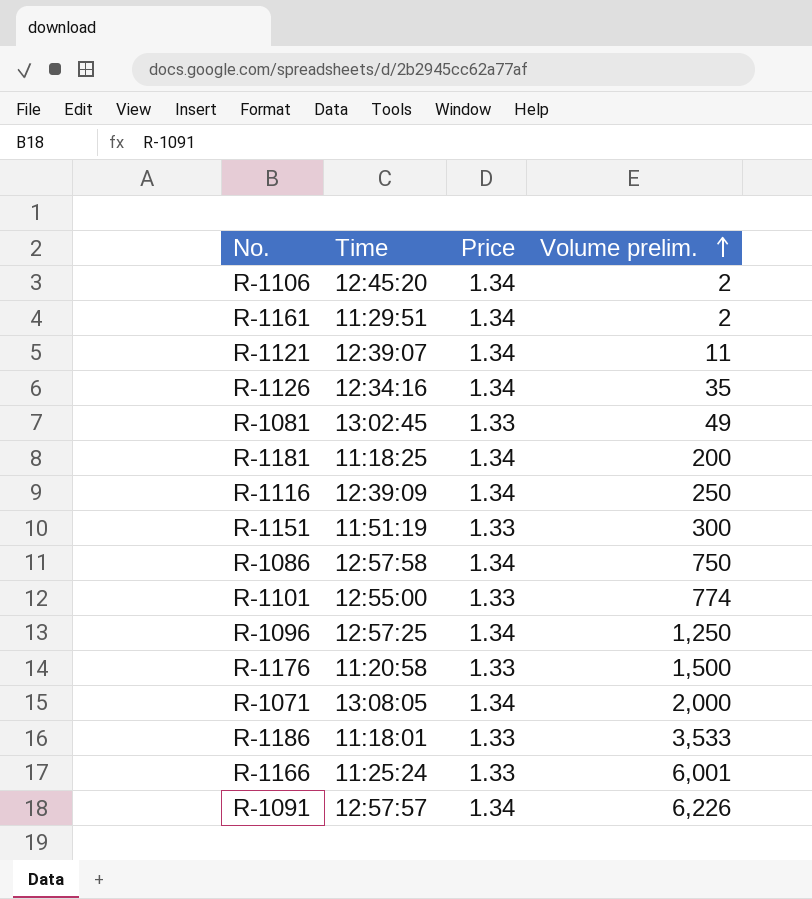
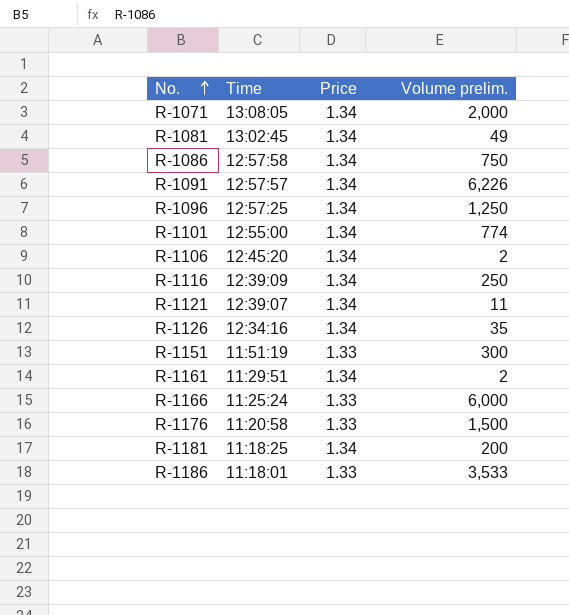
row order: Volume prelim. ascending -> No. ascending
R-1081 | Price: 1.33 -> 1.34
R-1101 | Price: 1.33 -> 1.34
R-1166 | Volume prelim.: 6,001 -> 6,000

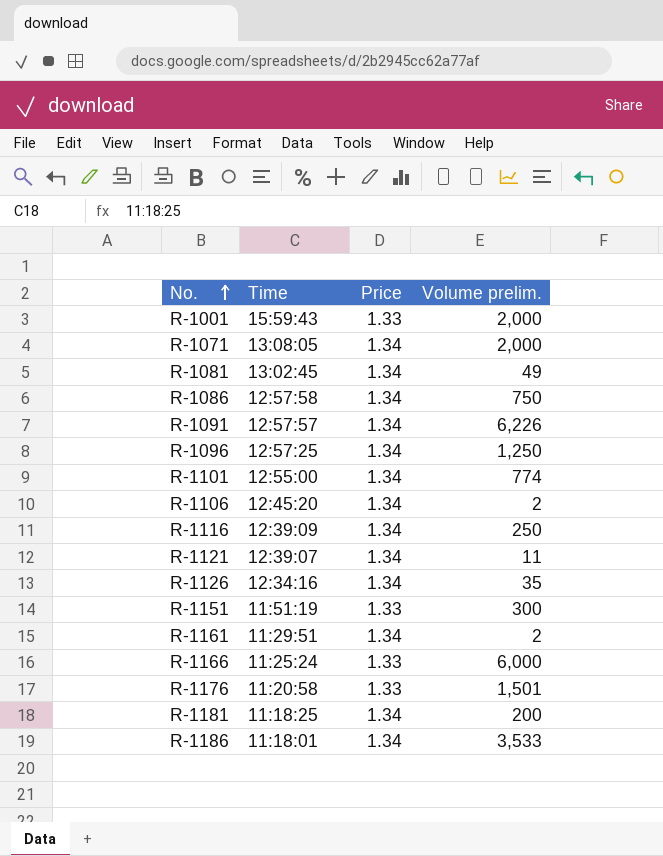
row R-1001: none -> 15:59:43 | 1.33 | 2,000
R-1176 | Volume prelim.: 1,500 -> 1,501
R-1186 | Price: 1.33 -> 1.34

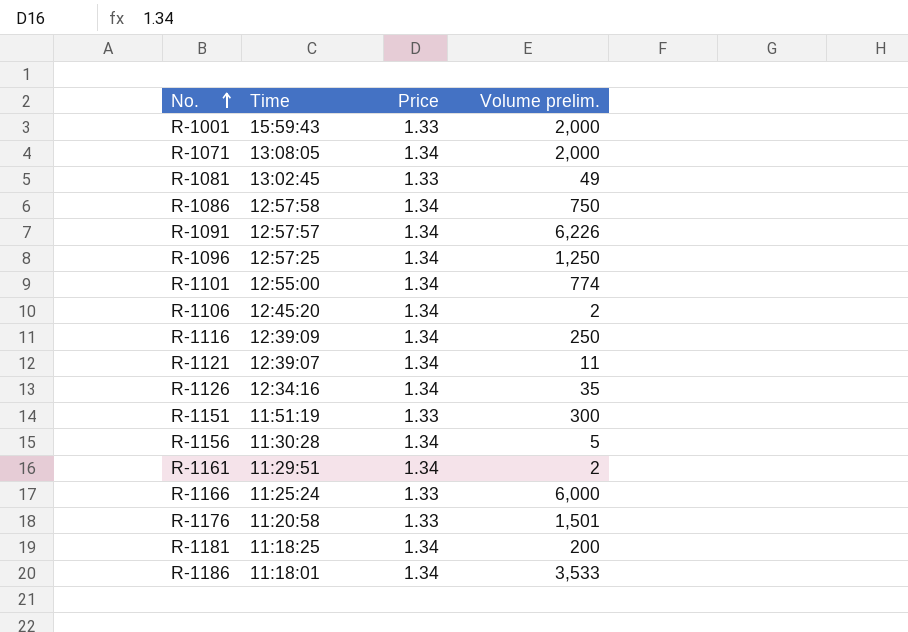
R-1081 | Price: 1.34 -> 1.33
row R-1156: none -> 11:30:28 | 1.34 | 5

